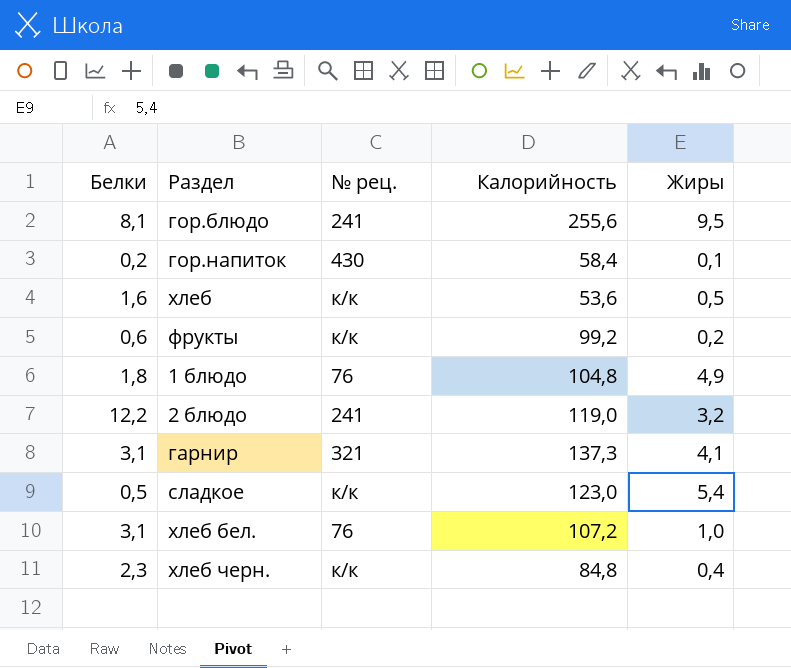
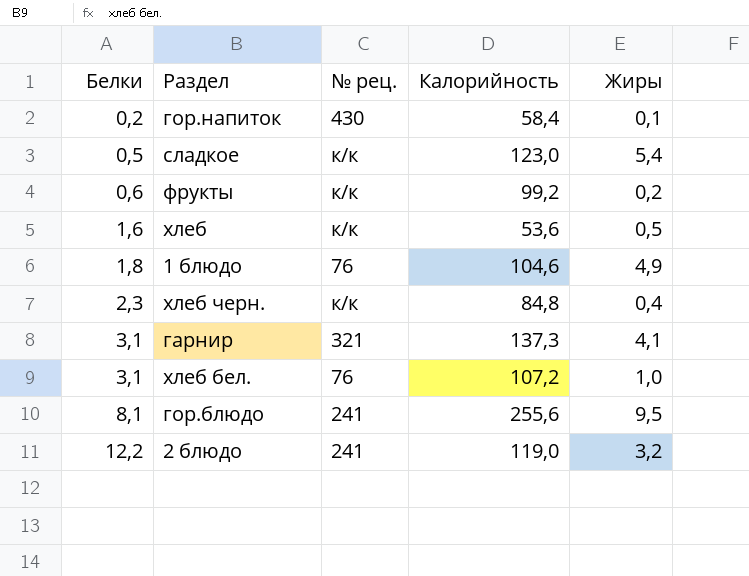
row order: none -> Белки ascending
1 блюдо | Калорийность: 104,8 -> 104,6

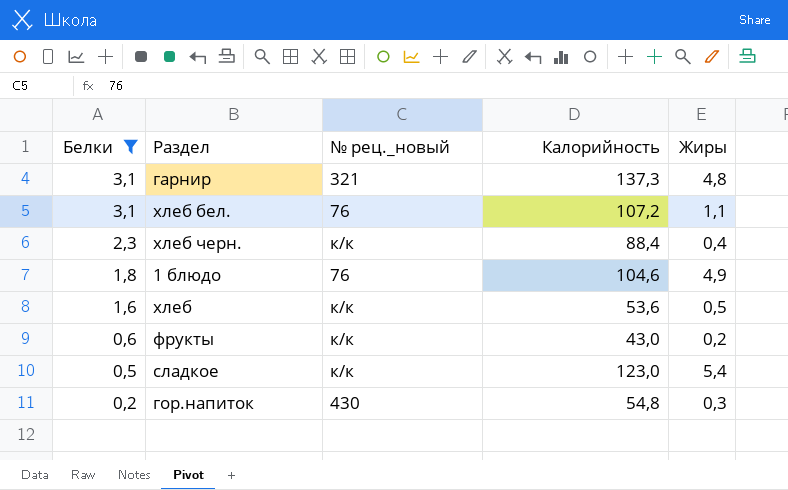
filter: none -> Белки <= 3,1
row order: Белки ascending -> Белки descending
column name: № рец. -> № рец._новый
гарнир | Жиры: 4,1 -> 4,8
хлеб бел. | Жиры: 1,0 -> 1,1
хлеб черн. | Калорийность: 84,8 -> 88,4
фрукты | Калорийность: 99,2 -> 43,0
гор.напиток | Калорийность: 58,4 -> 54,8
гор.напиток | Жиры: 0,1 -> 0,3

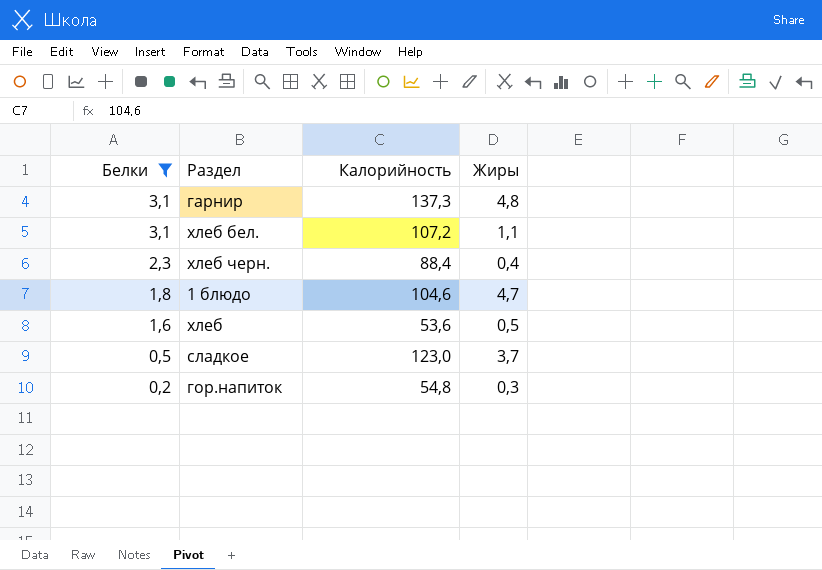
column № рец._новый | position: 3 -> none
row фрукты: 0,6 | к/к | 43,0 | 0,2 -> none
1 блюдо | Жиры: 4,9 -> 4,7
сладкое | Жиры: 5,4 -> 3,7

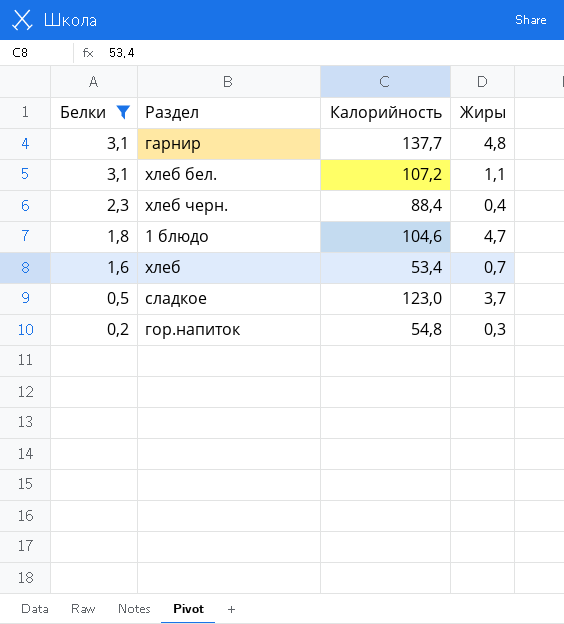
гарнир | Калорийность: 137,3 -> 137,7
хлеб | Калорийность: 53,6 -> 53,4
хлеб | Жиры: 0,5 -> 0,7

